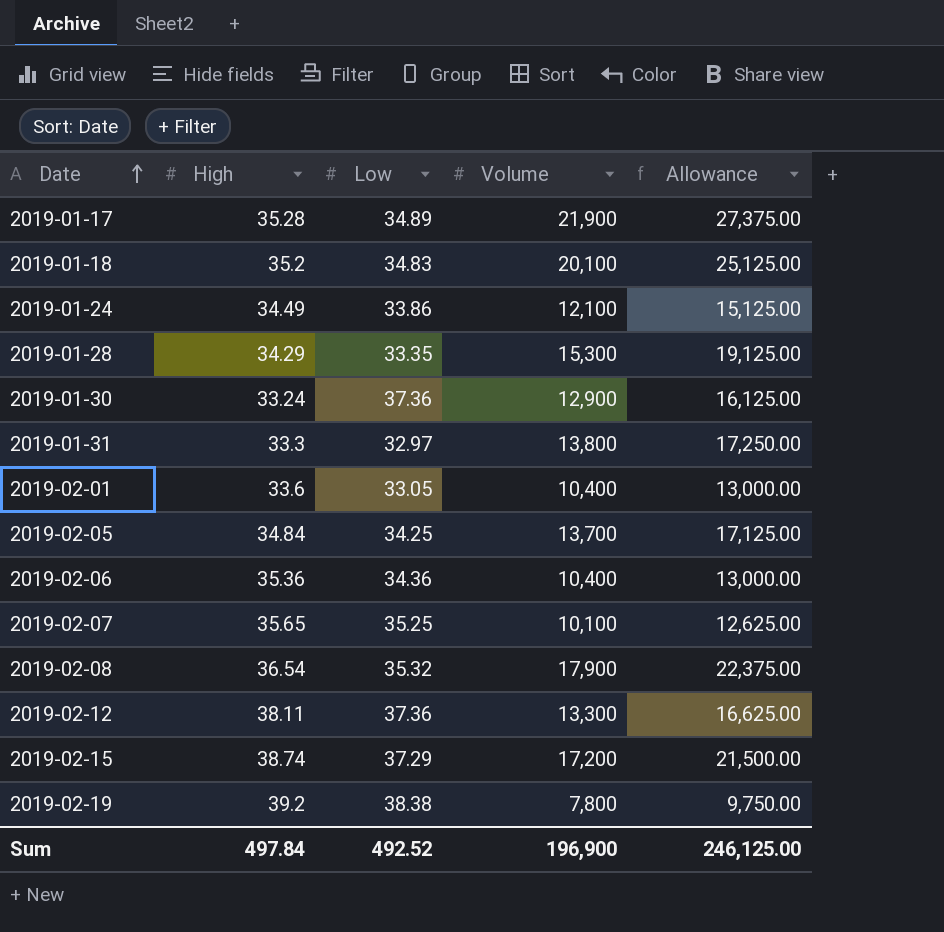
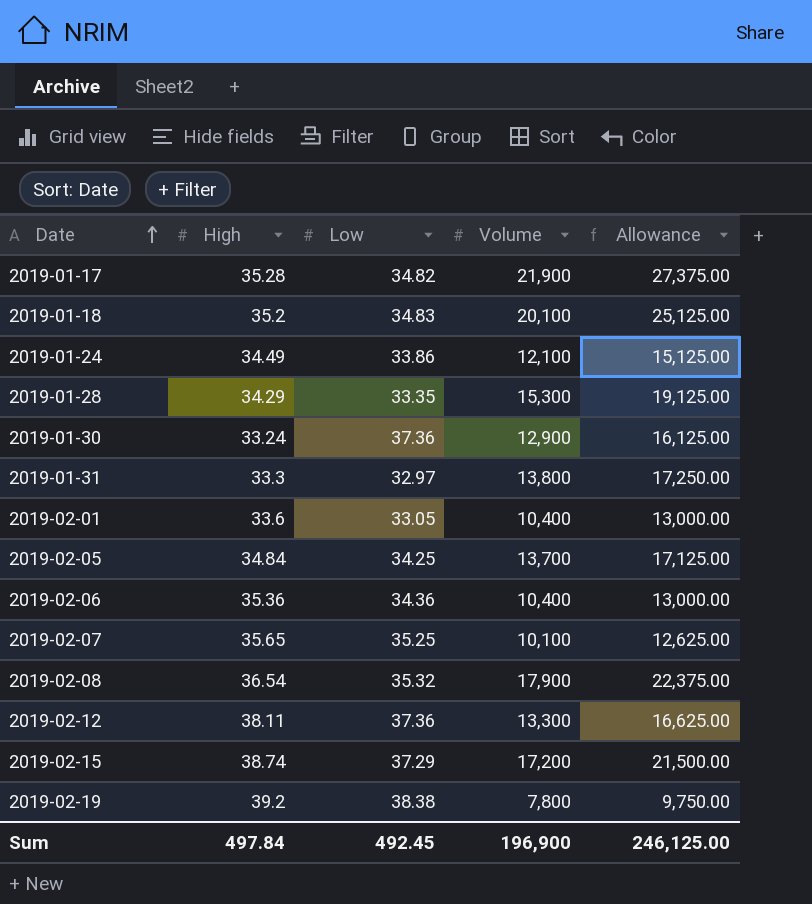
2019-01-17 | Low: 34.89 -> 34.82
Sum | Low: 492.52 -> 492.45

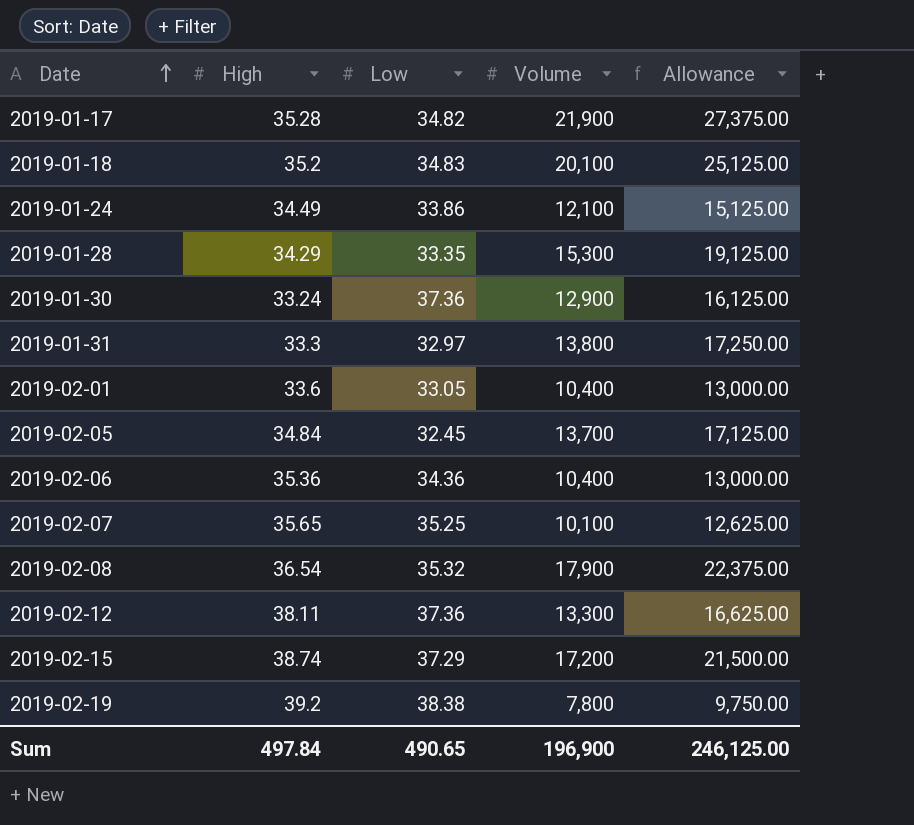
2019-02-05 | Low: 34.25 -> 32.45
Sum | Low: 492.45 -> 490.65

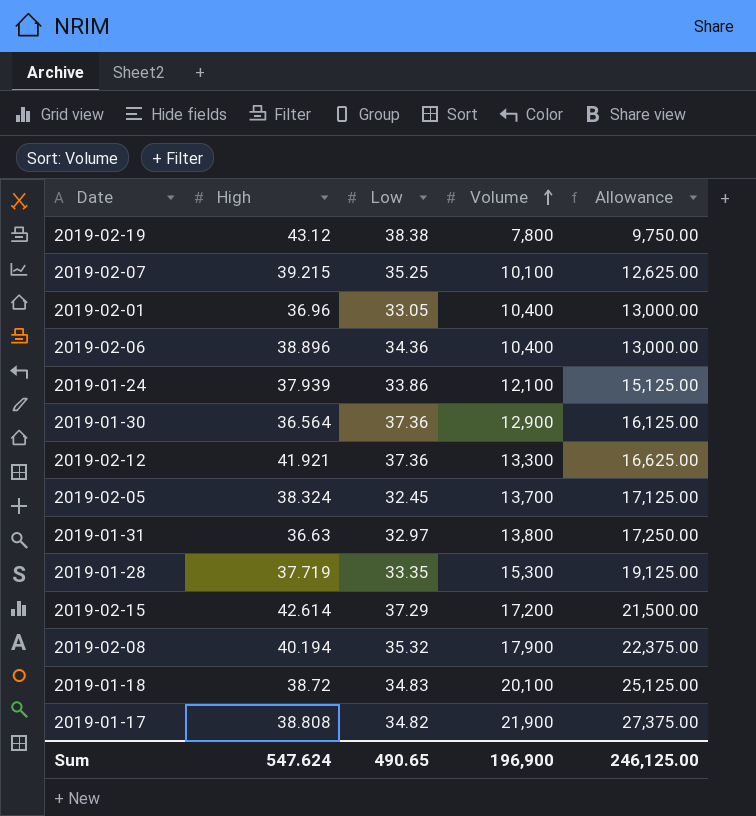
row order: Date ascending -> Volume ascending
2019-02-19 | High: 39.2 -> 43.12
2019-02-07 | High: 35.65 -> 39.215
2019-02-01 | High: 33.6 -> 36.96
2019-02-06 | High: 35.36 -> 38.896
2019-01-24 | High: 34.49 -> 37.939
2019-01-30 | High: 33.24 -> 36.564
2019-02-12 | High: 38.11 -> 41.921
2019-02-05 | High: 34.84 -> 38.324
2019-01-31 | High: 33.3 -> 36.63
2019-01-28 | High: 34.29 -> 37.719
2019-02-15 | High: 38.74 -> 42.614
2019-02-08 | High: 36.54 -> 40.194
2019-01-18 | High: 35.2 -> 38.72
2019-01-17 | High: 35.28 -> 38.808
Sum | High: 497.84 -> 547.624

